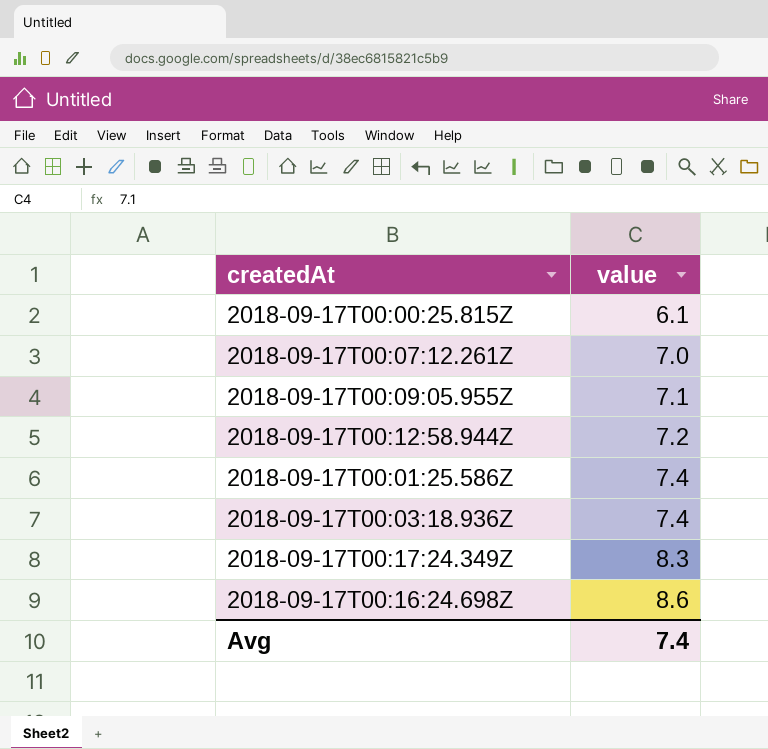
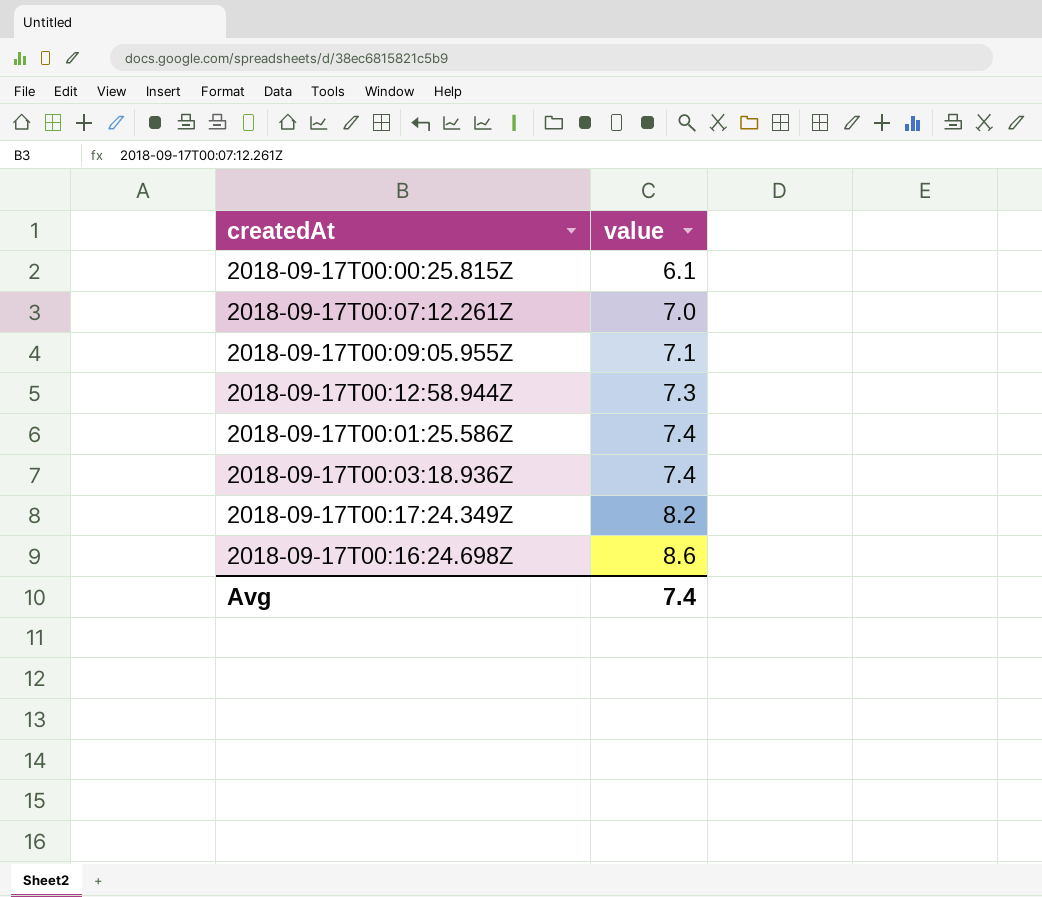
2018-09-17T00:12:58.944Z | value: 7.2 -> 7.3
2018-09-17T00:17:24.349Z | value: 8.3 -> 8.2

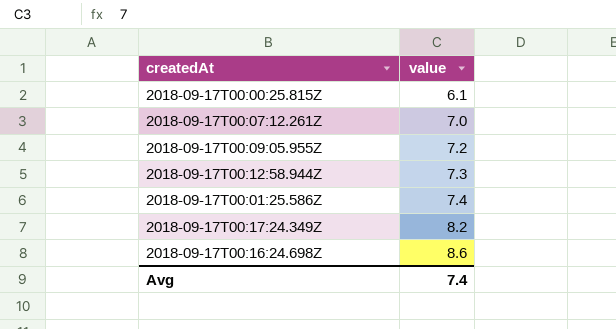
row 2018-09-17T00:03:18.936Z: 7.4 -> none
2018-09-17T00:09:05.955Z | value: 7.1 -> 7.2

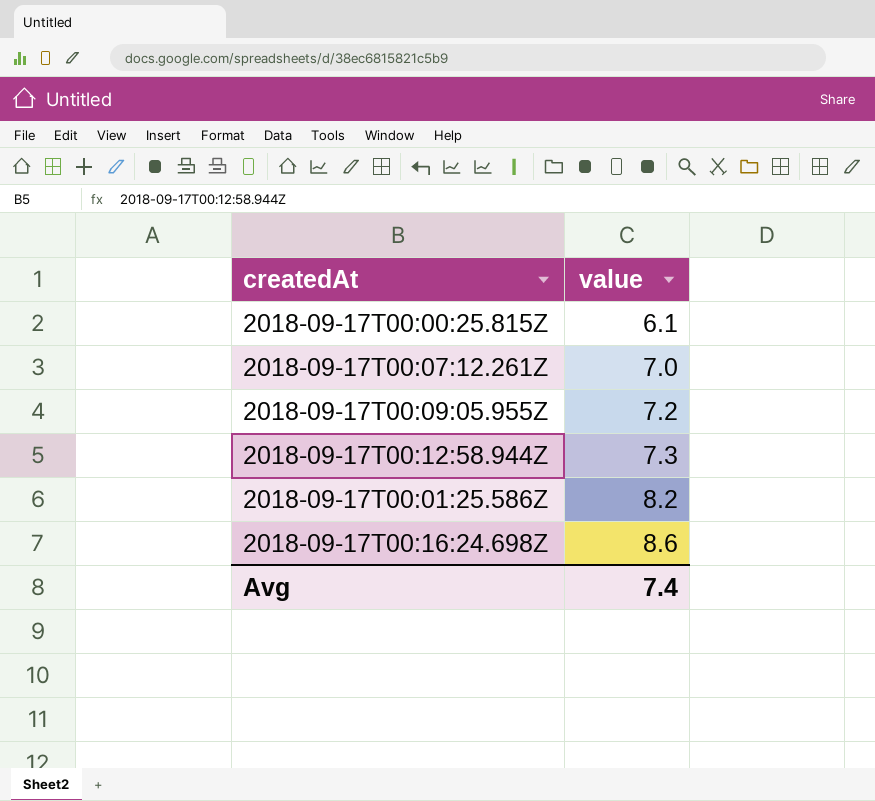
row 2018-09-17T00:17:24.349Z: 8.2 -> none
2018-09-17T00:01:25.586Z | value: 7.4 -> 8.2

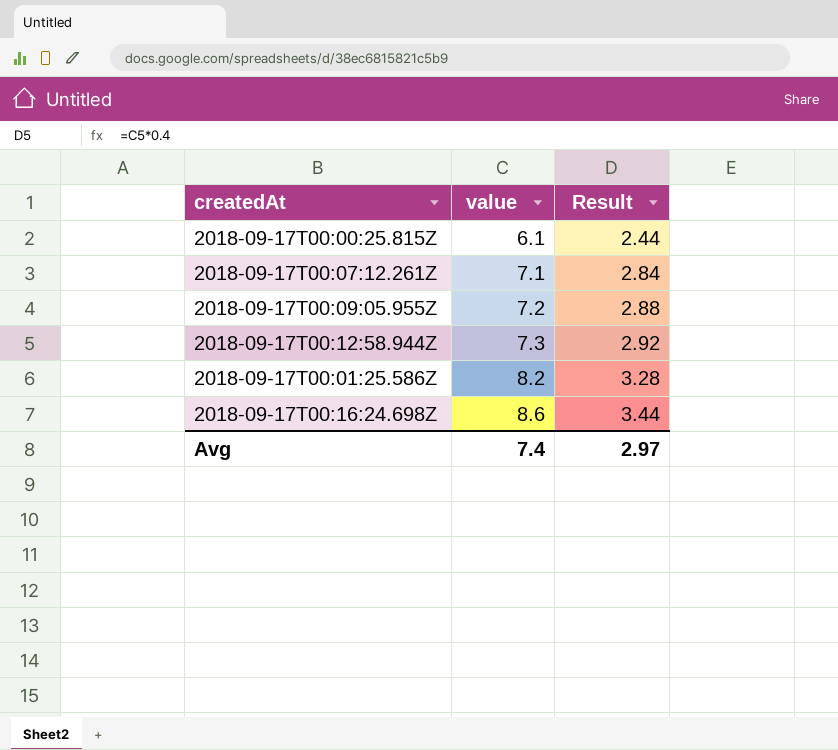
column Result | formula: none -> [value] * 0.4
2018-09-17T00:07:12.261Z | value: 7.0 -> 7.1

